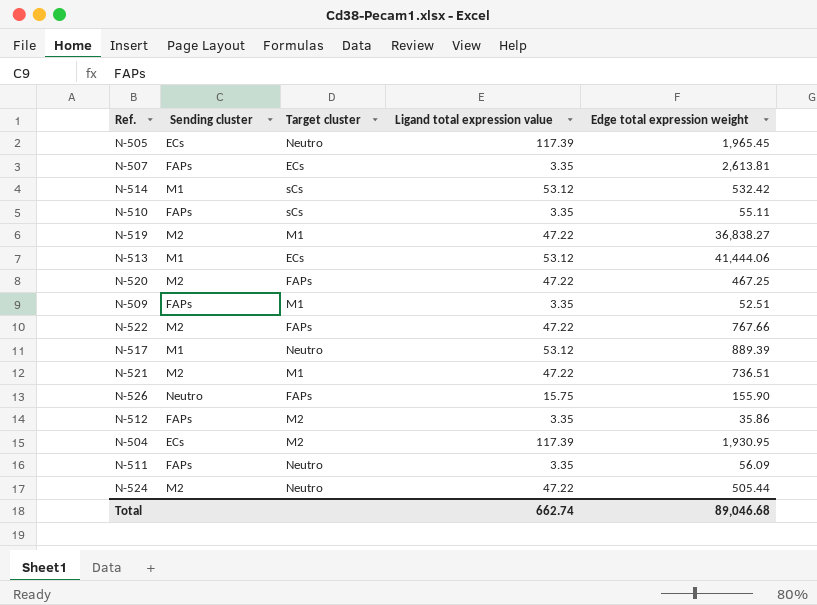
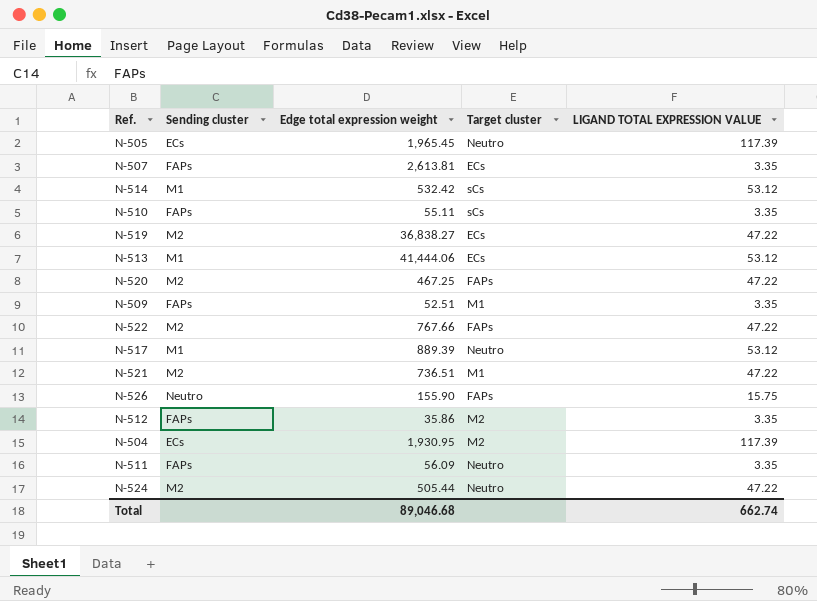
column Edge total expression weight | position: 5 -> 3
column name: Ligand total expression value -> LIGAND TOTAL EXPRESSION VALUE
N-519 | Target cluster: M1 -> ECs

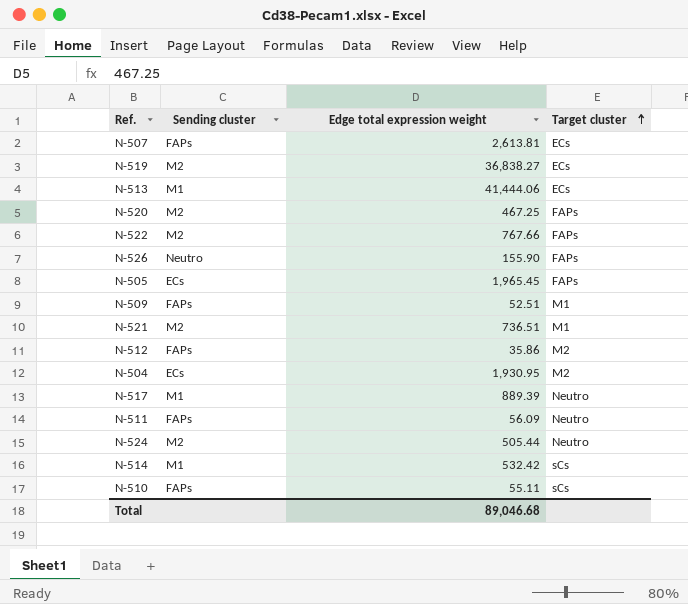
row order: none -> Target cluster ascending
column LIGAND TOTAL EXPRESSION VALUE | position: 5 -> none
N-505 | Target cluster: Neutro -> FAPs

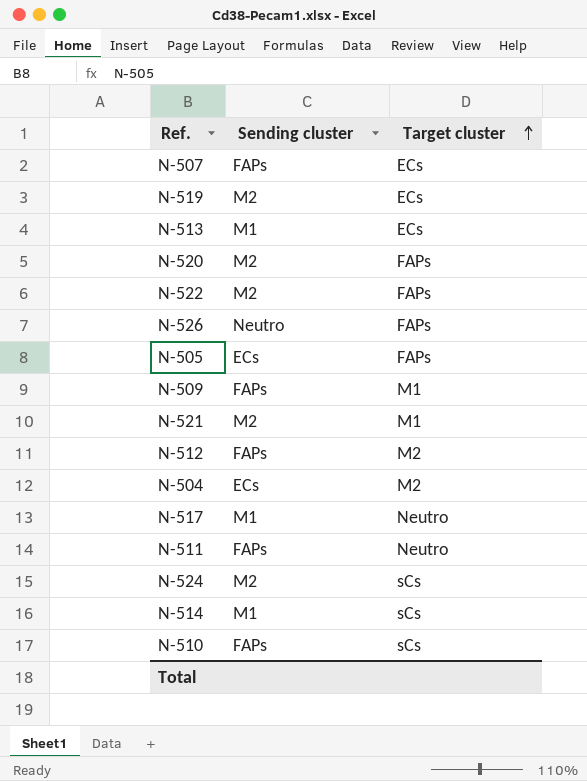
column Edge total expression weight | position: 3 -> none
N-524 | Target cluster: Neutro -> sCs

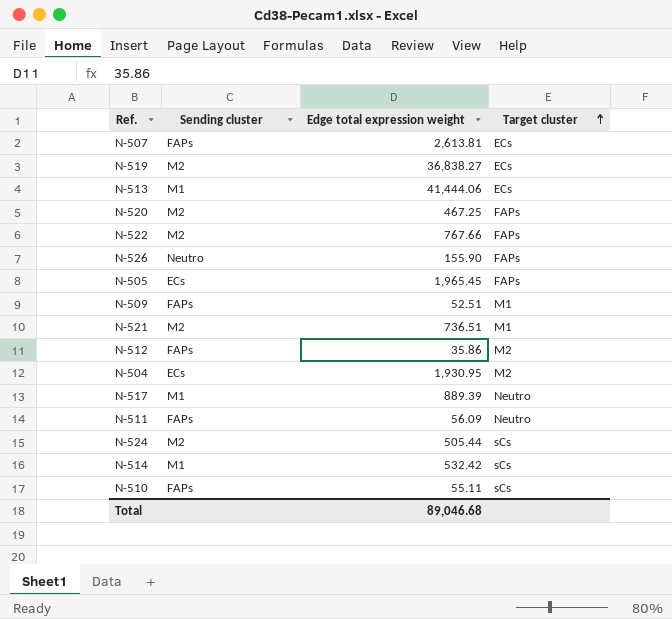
column Edge total expression weight | position: none -> 3

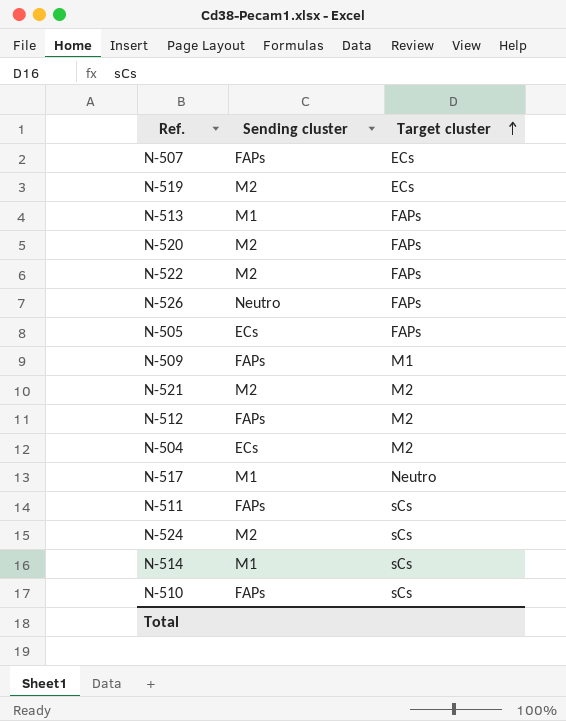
column Edge total expression weight | position: 3 -> none
N-513 | Target cluster: ECs -> FAPs
N-521 | Target cluster: M1 -> M2
N-511 | Target cluster: Neutro -> sCs

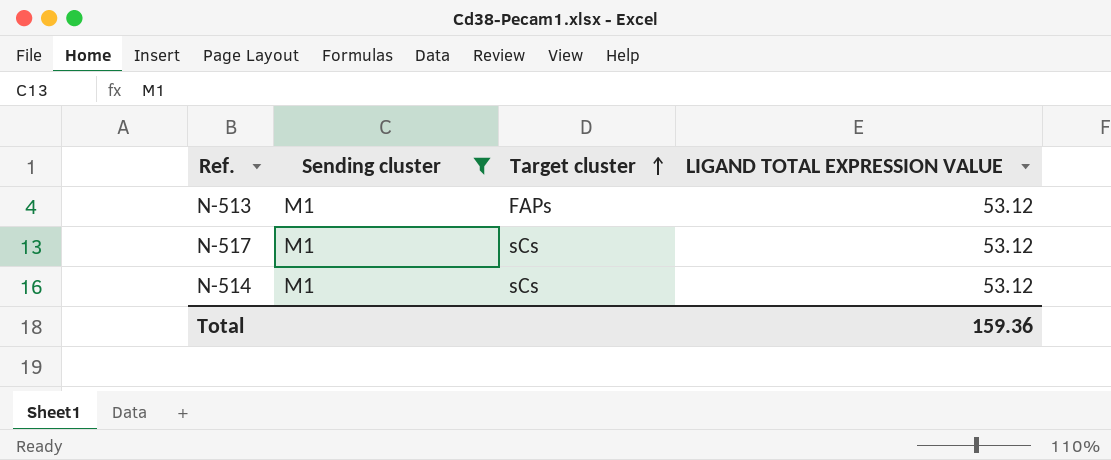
filter: none -> Sending cluster = M1
column LIGAND TOTAL EXPRESSION VALUE | position: none -> 4
N-517 | Target cluster: Neutro -> sCs

